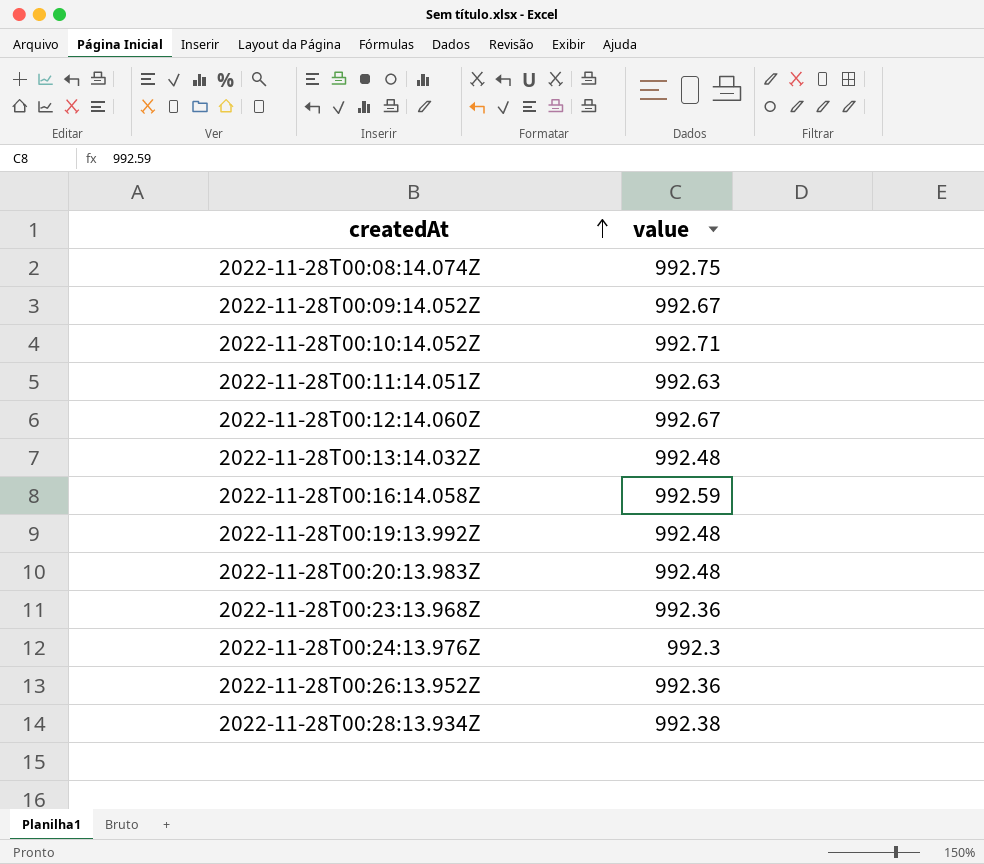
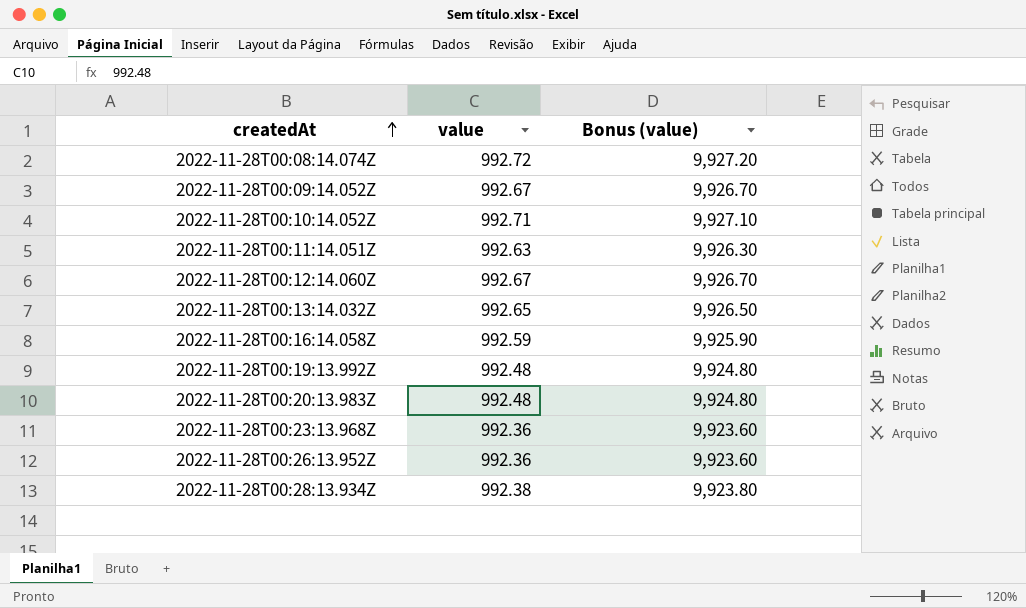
column Bonus (value) | formula: none -> [value] * 10
row 2022-11-28T00:24:13.976Z: 992.3 -> none
2022-11-28T00:08:14.074Z | value: 992.75 -> 992.72
2022-11-28T00:13:14.032Z | value: 992.48 -> 992.65

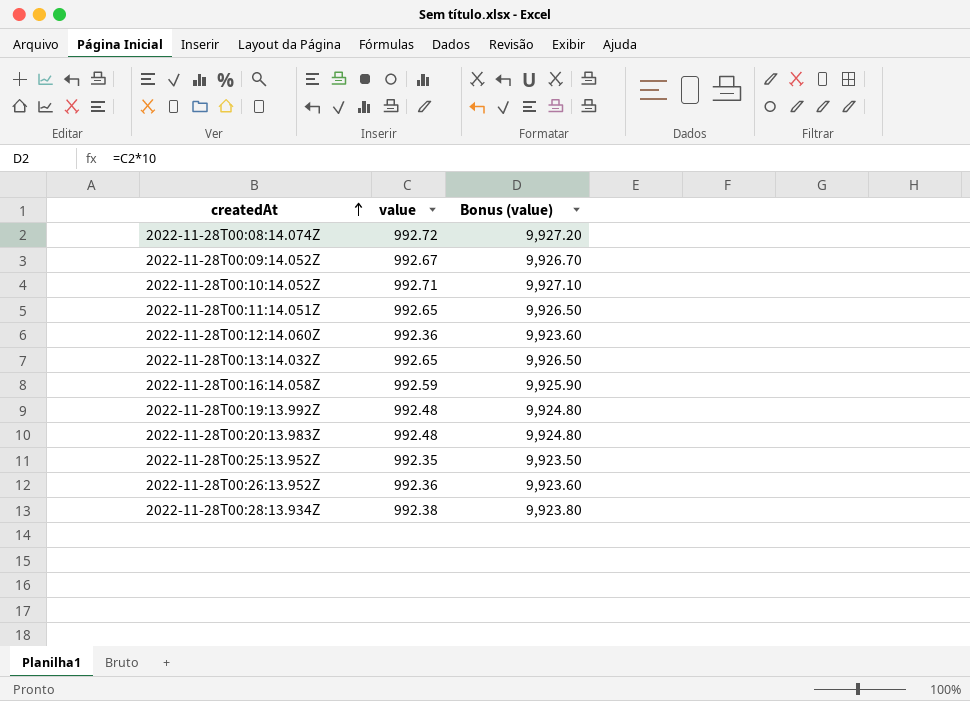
row 2022-11-28T00:23:13.968Z: 992.36 | 9,923.60 -> none
2022-11-28T00:11:14.051Z | value: 992.63 -> 992.65
2022-11-28T00:11:14.051Z | Bonus (value): 9,926.30 -> 9,926.50
2022-11-28T00:12:14.060Z | value: 992.67 -> 992.36
2022-11-28T00:12:14.060Z | Bonus (value): 9,926.70 -> 9,923.60
row 2022-11-28T00:25:13.952Z: none -> 992.35 | 9,923.50

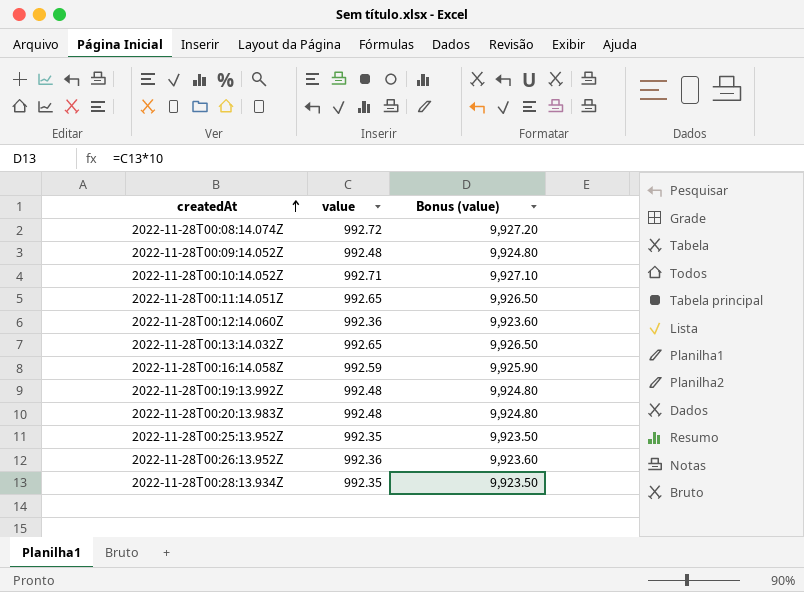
2022-11-28T00:09:14.052Z | value: 992.67 -> 992.48
2022-11-28T00:09:14.052Z | Bonus (value): 9,926.70 -> 9,924.80
2022-11-28T00:28:13.934Z | value: 992.38 -> 992.35
2022-11-28T00:28:13.934Z | Bonus (value): 9,923.80 -> 9,923.50

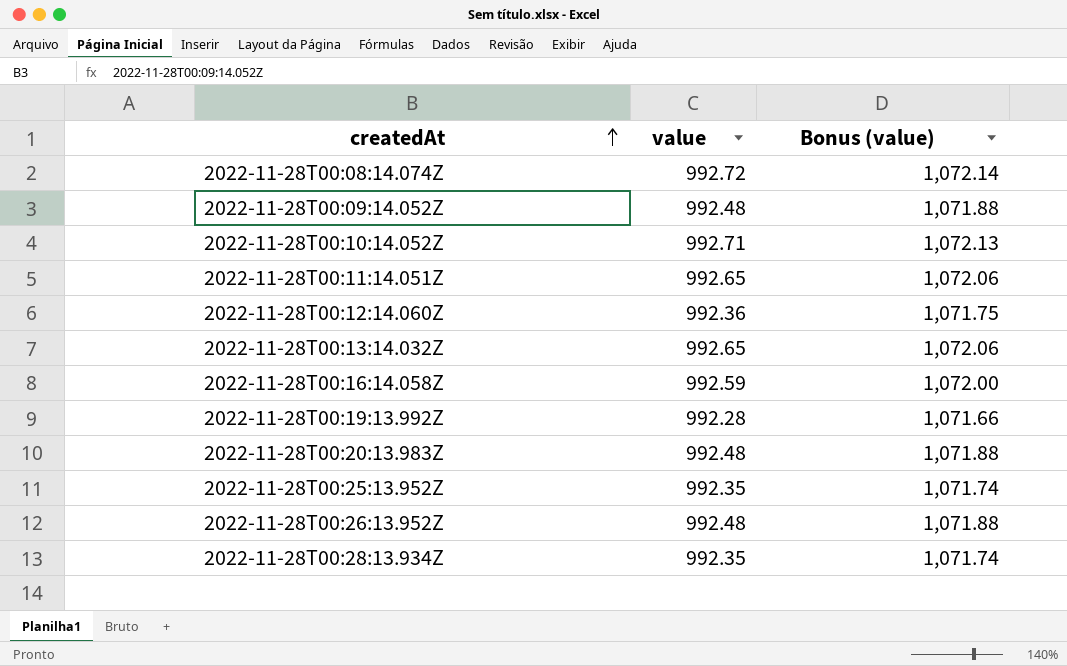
column Bonus (value) | formula: [value] * 10 -> [value] * 1.08
2022-11-28T00:19:13.992Z | value: 992.48 -> 992.28
2022-11-28T00:26:13.952Z | value: 992.36 -> 992.48

